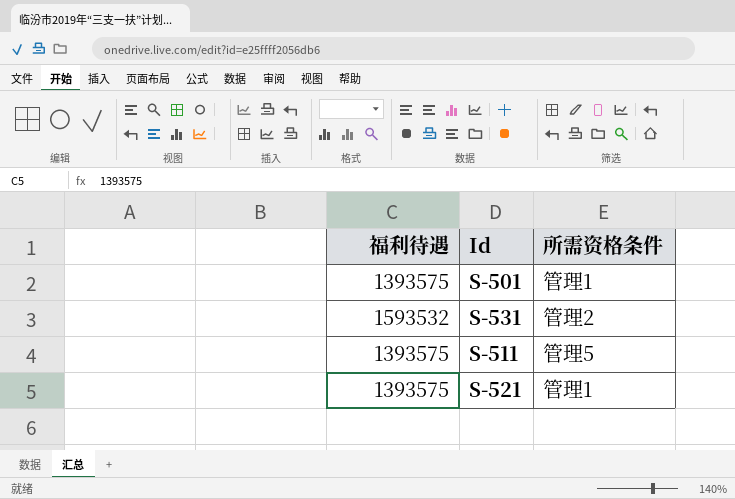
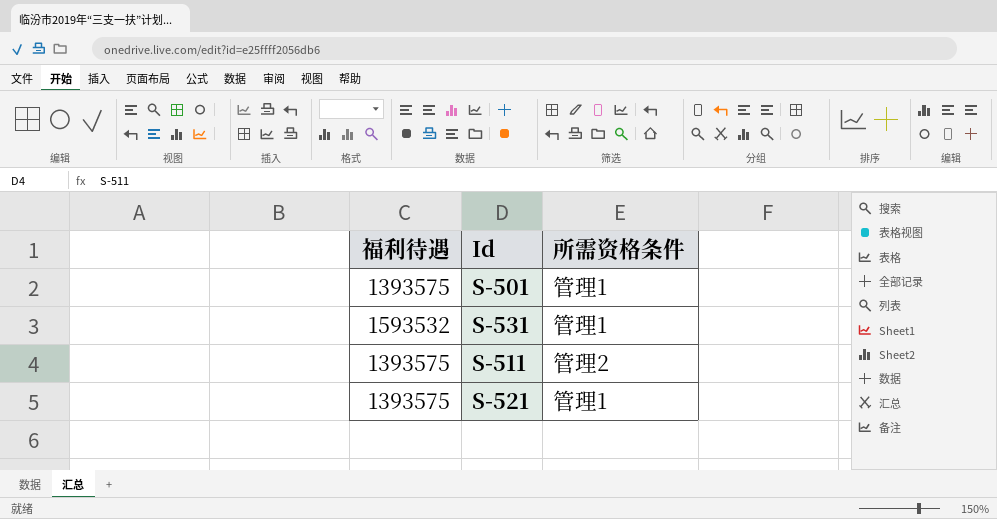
S-531 | 所需资格条件: 管理2 -> 管理1
S-511 | 所需资格条件: 管理5 -> 管理2

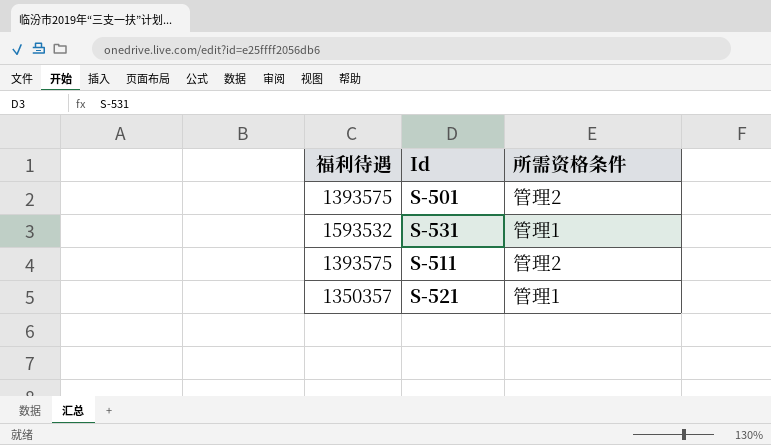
S-501 | 所需资格条件: 管理1 -> 管理2
S-521 | 福利待遇: 1393575 -> 1350357

